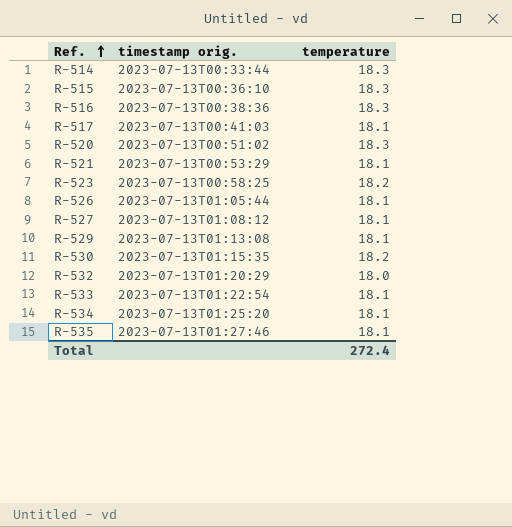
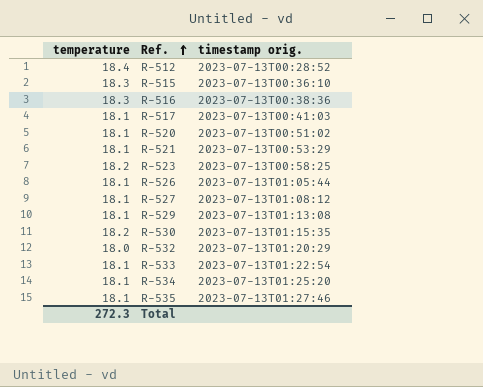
column temperature | position: 3 -> 1
row R-514: 2023-07-13T00:33:44 | 18.3 -> none
row R-512: none -> 18.4 | 2023-07-13T00:28:52
R-520 | temperature: 18.3 -> 18.1
Total | temperature: 272.4 -> 272.3

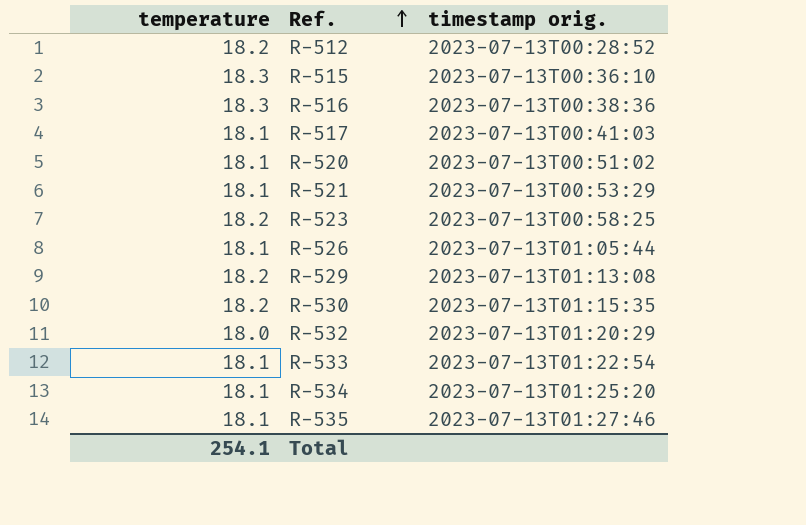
row R-527: 18.1 | 2023-07-13T01:08:12 -> none
R-512 | temperature: 18.4 -> 18.2
R-529 | temperature: 18.1 -> 18.2
Total | temperature: 272.3 -> 254.1

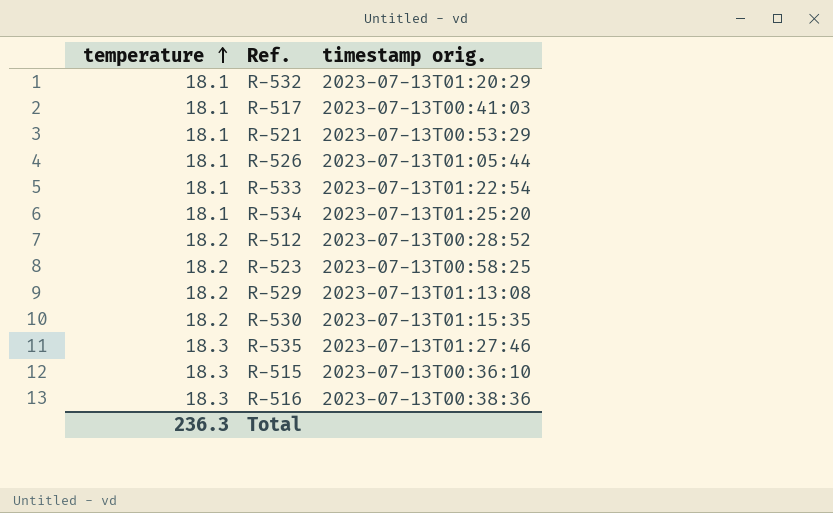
row order: Ref. ascending -> temperature ascending
row R-520: 18.1 | 2023-07-13T00:51:02 -> none
R-532 | temperature: 18.0 -> 18.1
R-535 | temperature: 18.1 -> 18.3
Total | temperature: 254.1 -> 236.3

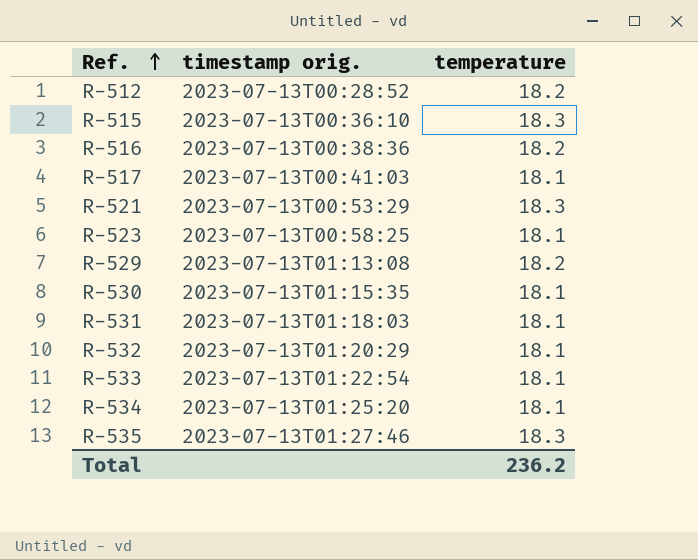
row order: temperature ascending -> Ref. ascending
column temperature | position: 1 -> 3
row R-526: 18.1 | 2023-07-13T01:05:44 -> none
R-516 | temperature: 18.3 -> 18.2
R-521 | temperature: 18.1 -> 18.3
R-523 | temperature: 18.2 -> 18.1
R-530 | temperature: 18.2 -> 18.1
row R-531: none -> 2023-07-13T01:18:03 | 18.1
Total | temperature: 236.3 -> 236.2

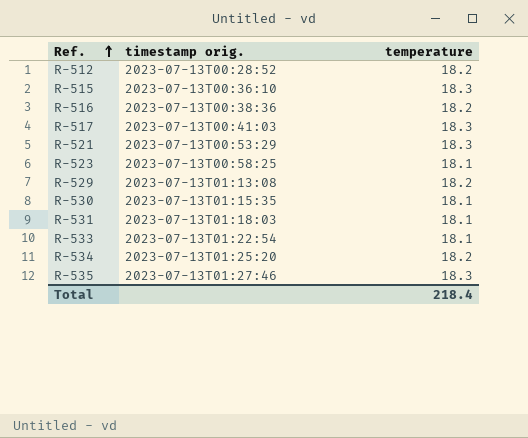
row R-532: 2023-07-13T01:20:29 | 18.1 -> none
R-517 | temperature: 18.1 -> 18.3
R-534 | temperature: 18.1 -> 18.2
Total | temperature: 236.2 -> 218.4

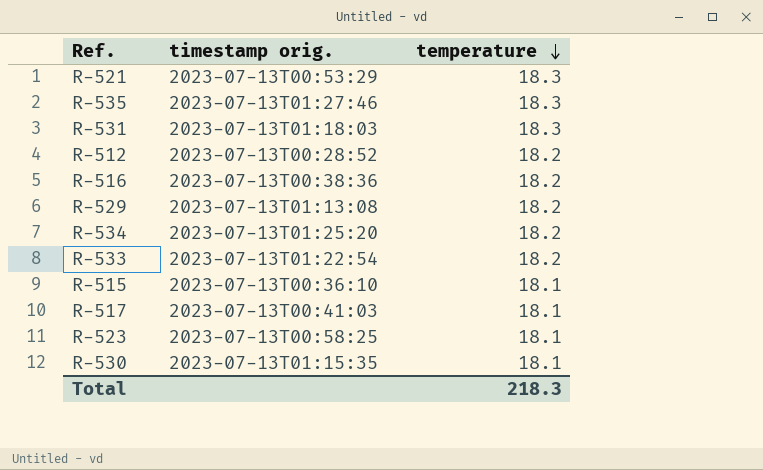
row order: Ref. ascending -> temperature descending
R-531 | temperature: 18.1 -> 18.3
R-533 | temperature: 18.1 -> 18.2
R-515 | temperature: 18.3 -> 18.1
R-517 | temperature: 18.3 -> 18.1
Total | temperature: 218.4 -> 218.3

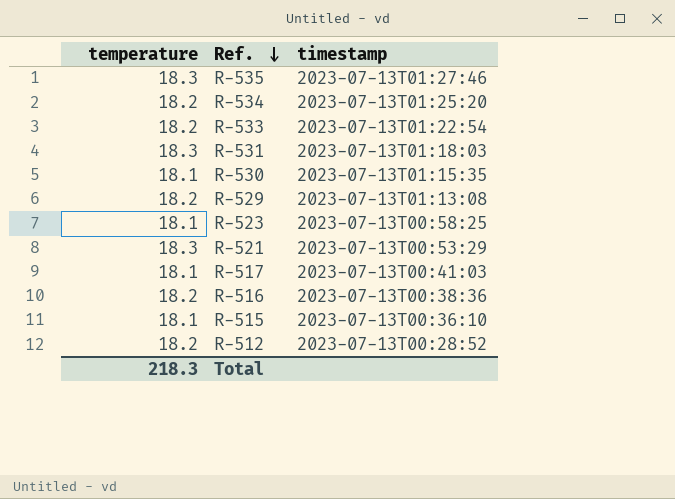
row order: temperature descending -> Ref. descending
column temperature | position: 3 -> 1
column name: timestamp orig. -> timestamp

